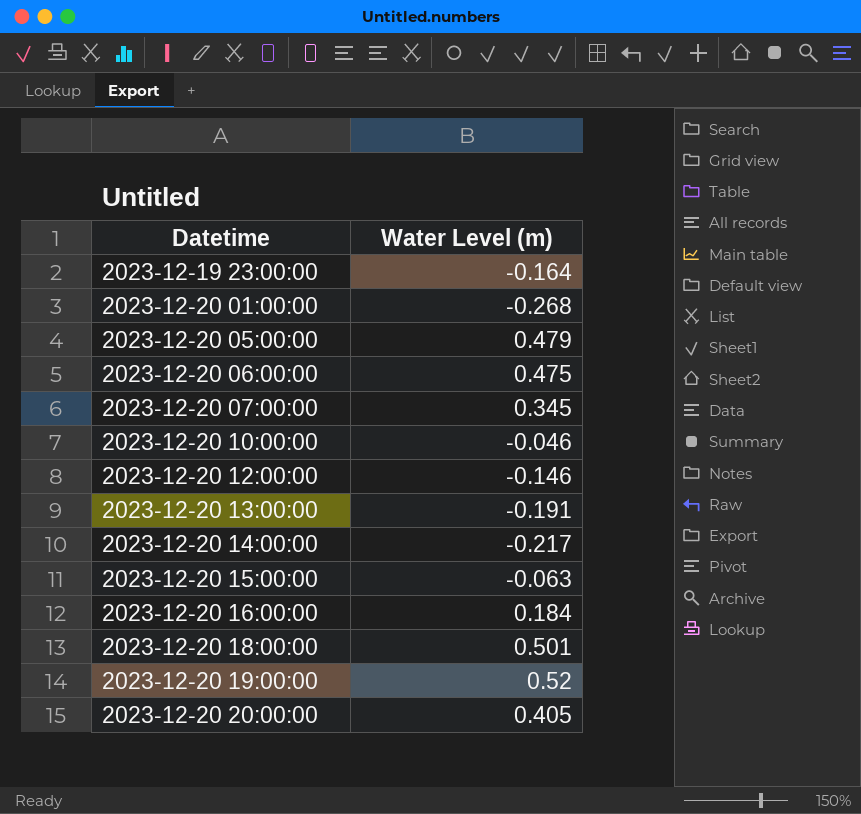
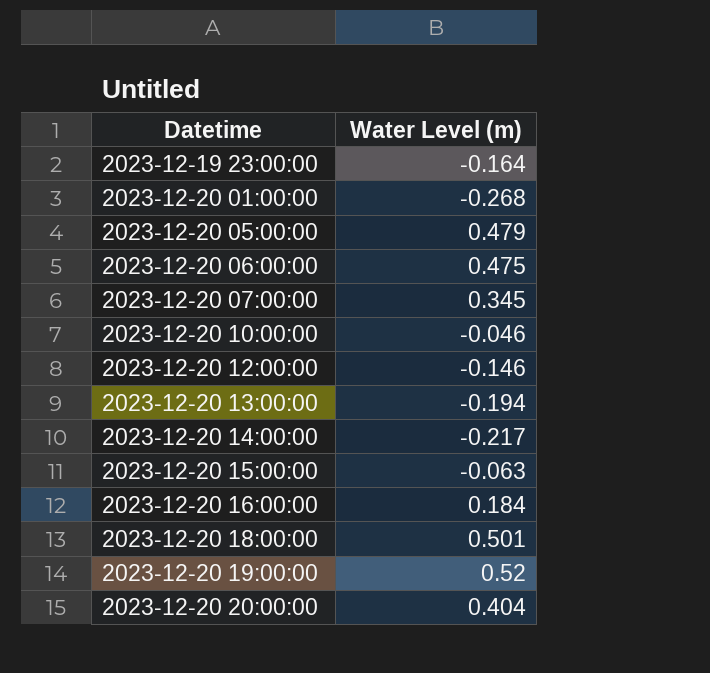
2023-12-20 13:00:00 | Water Level (m): -0.191 -> -0.194
2023-12-20 20:00:00 | Water Level (m): 0.405 -> 0.404

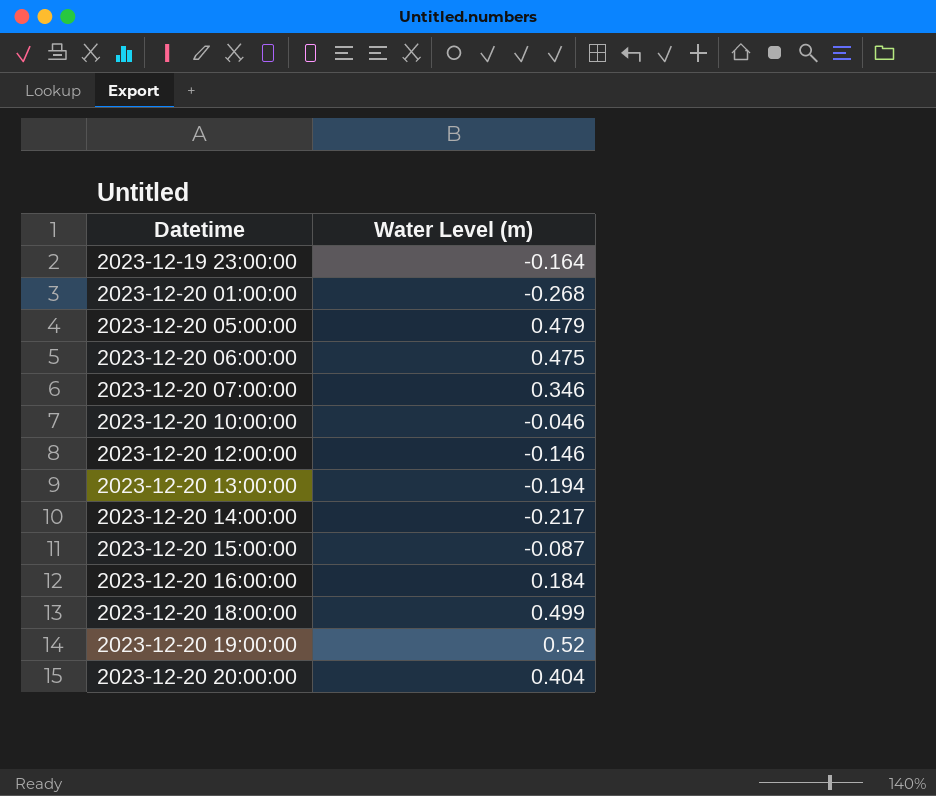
2023-12-20 07:00:00 | Water Level (m): 0.345 -> 0.346
2023-12-20 15:00:00 | Water Level (m): -0.063 -> -0.087
2023-12-20 18:00:00 | Water Level (m): 0.501 -> 0.499

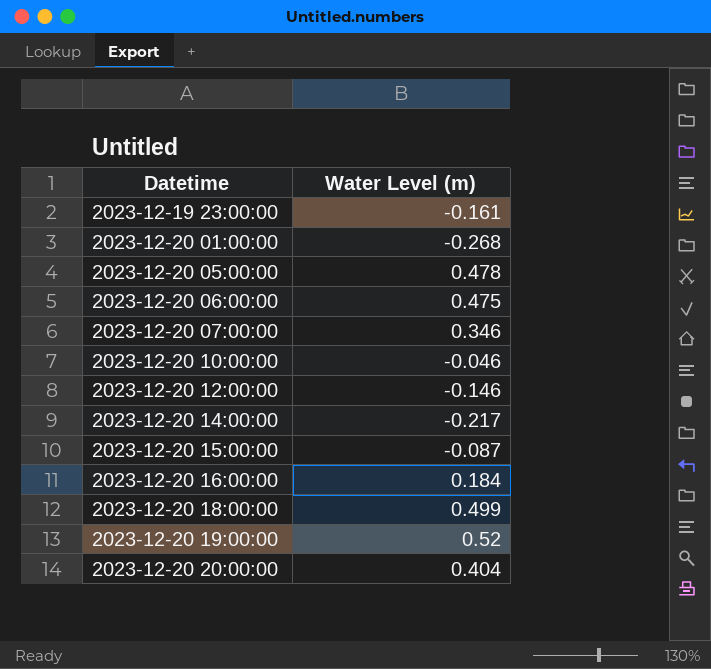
row 2023-12-20 13:00:00: -0.194 -> none
2023-12-19 23:00:00 | Water Level (m): -0.164 -> -0.161
2023-12-20 05:00:00 | Water Level (m): 0.479 -> 0.478

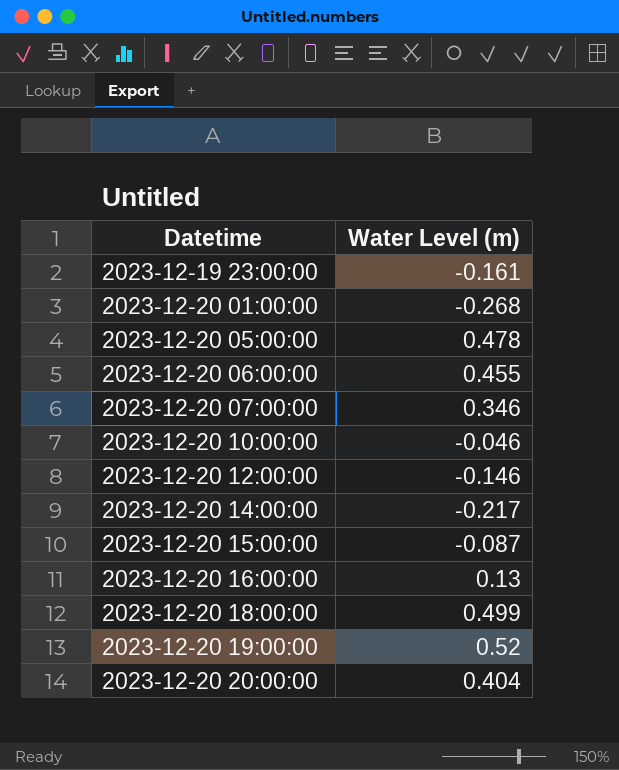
2023-12-20 06:00:00 | Water Level (m): 0.475 -> 0.455
2023-12-20 16:00:00 | Water Level (m): 0.184 -> 0.13

